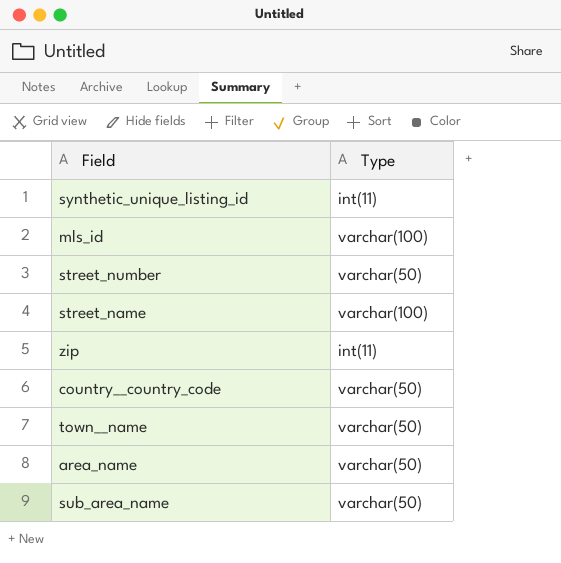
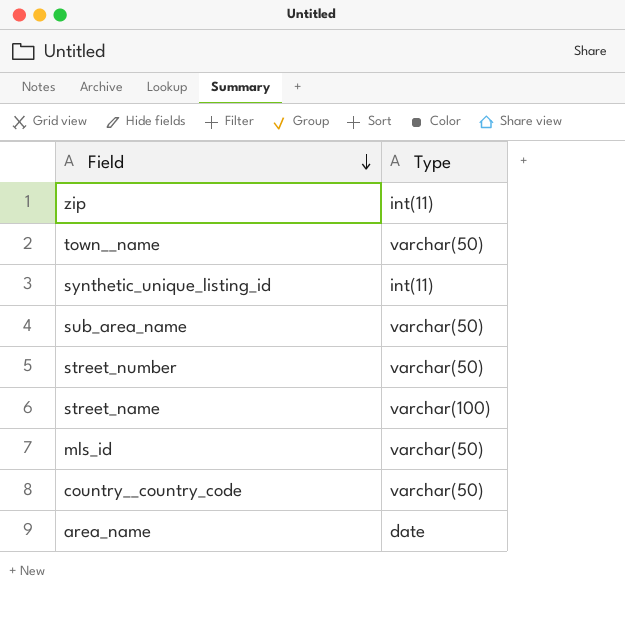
row order: none -> Field descending
mls_id | Type: varchar(100) -> varchar(50)
area_name | Type: varchar(50) -> date

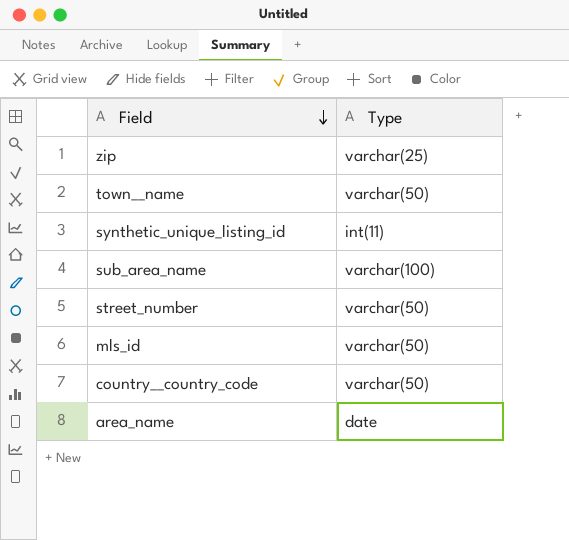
row street_name: varchar(100) -> none
zip | Type: int(11) -> varchar(25)
sub_area_name | Type: varchar(50) -> varchar(100)

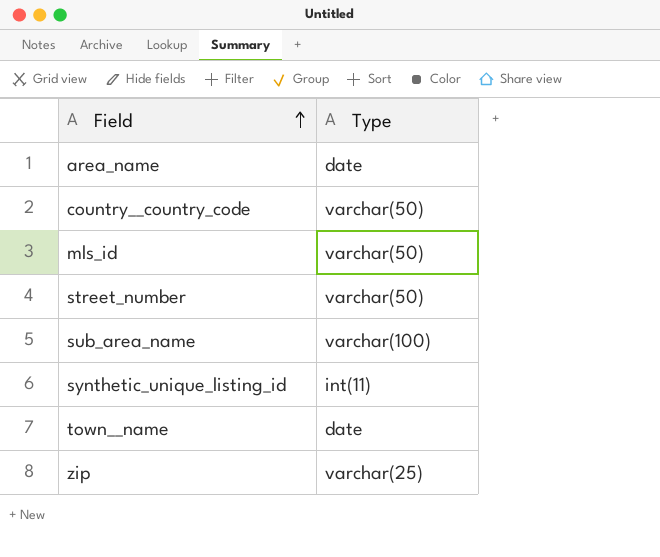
row order: Field descending -> Field ascending
town__name | Type: varchar(50) -> date

